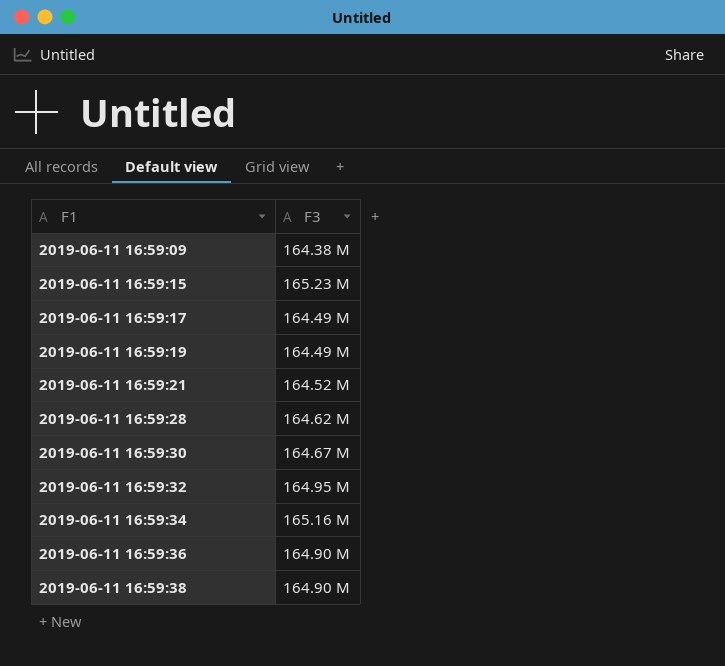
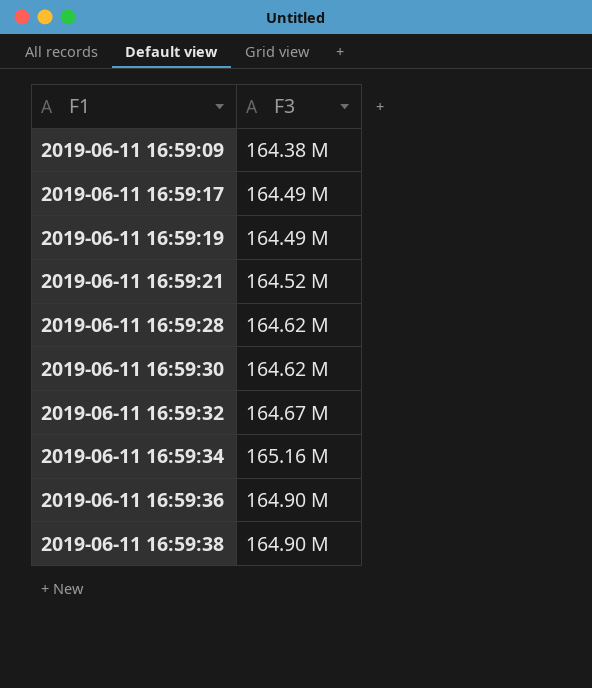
row 2019-06-11 16:59:15: 165.23 M -> none
2019-06-11 16:59:30 | F3: 164.67 M -> 164.62 M
2019-06-11 16:59:32 | F3: 164.95 M -> 164.67 M

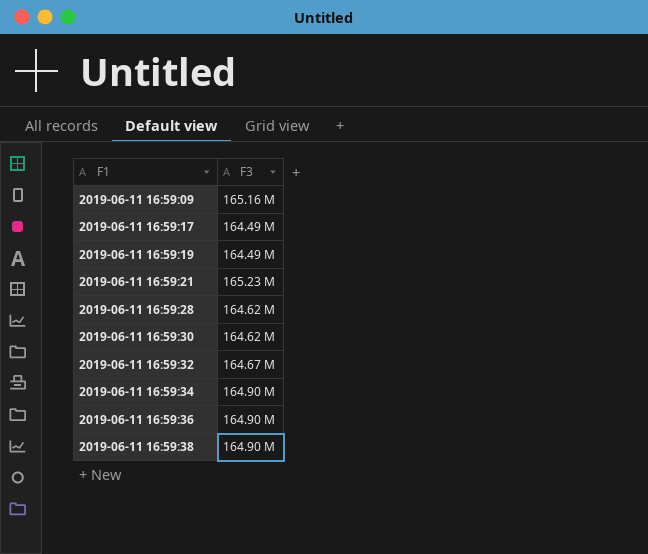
2019-06-11 16:59:09 | F3: 164.38 M -> 165.16 M
2019-06-11 16:59:21 | F3: 164.52 M -> 165.23 M
2019-06-11 16:59:34 | F3: 165.16 M -> 164.90 M

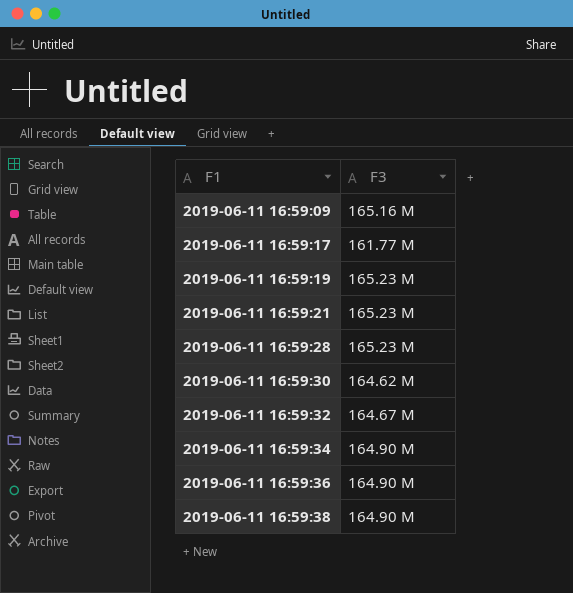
2019-06-11 16:59:17 | F3: 164.49 M -> 161.77 M
2019-06-11 16:59:19 | F3: 164.49 M -> 165.23 M
2019-06-11 16:59:28 | F3: 164.62 M -> 165.23 M

